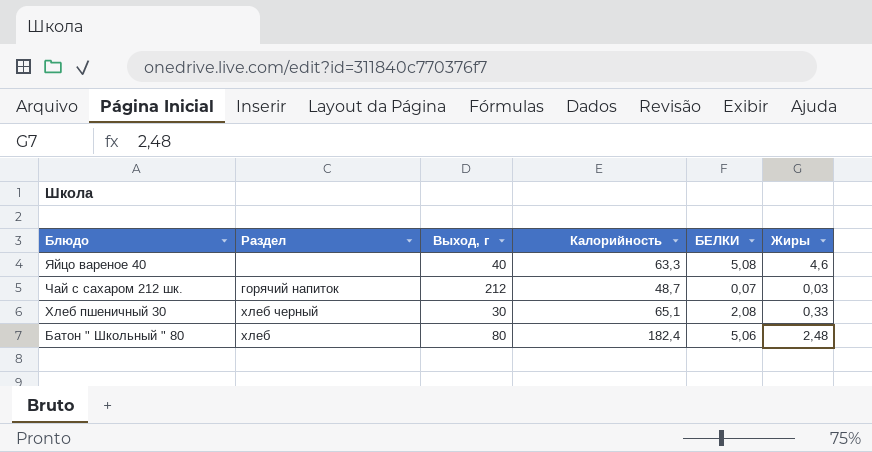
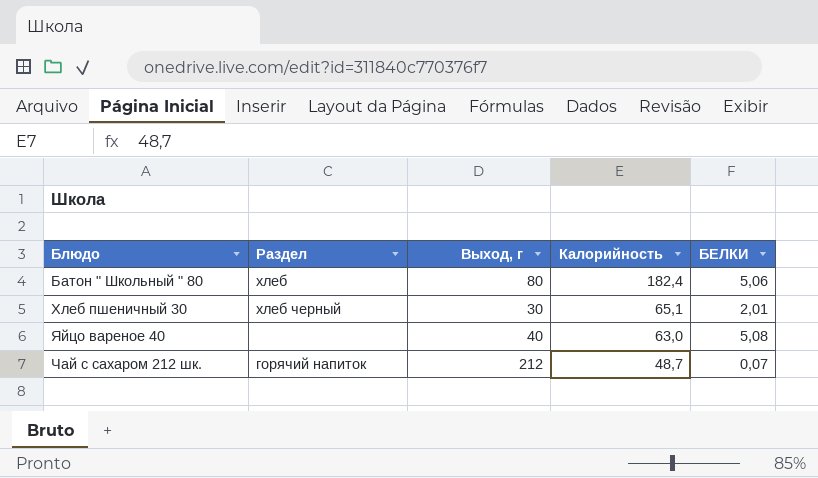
row order: Блюдо descending -> Калорийность descending
column Жиры | position: 6 -> none
Хлеб пшеничный 30 | БЕЛКИ: 2,08 -> 2,01
Яйцо вареное 40 | Калорийность: 63,3 -> 63,0

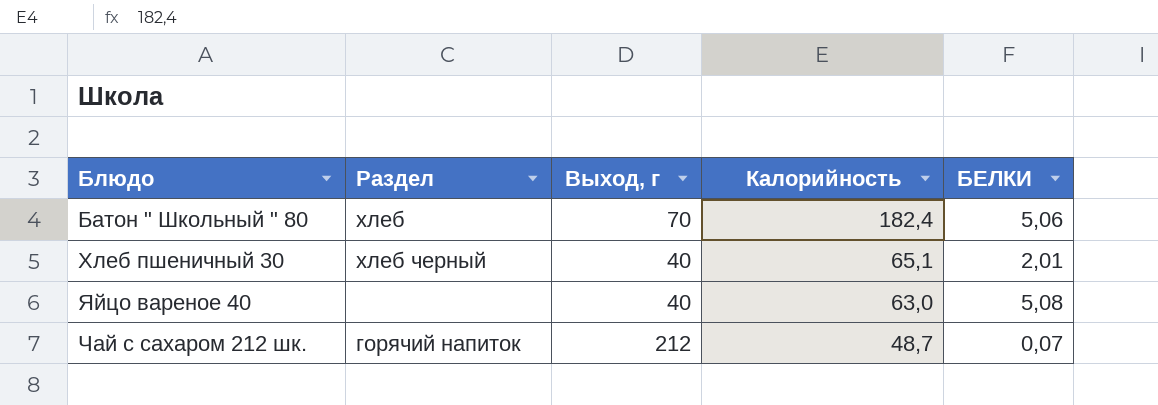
Батон " Школьный " 80 | Выход, г: 80 -> 70
Хлеб пшеничный 30 | Выход, г: 30 -> 40

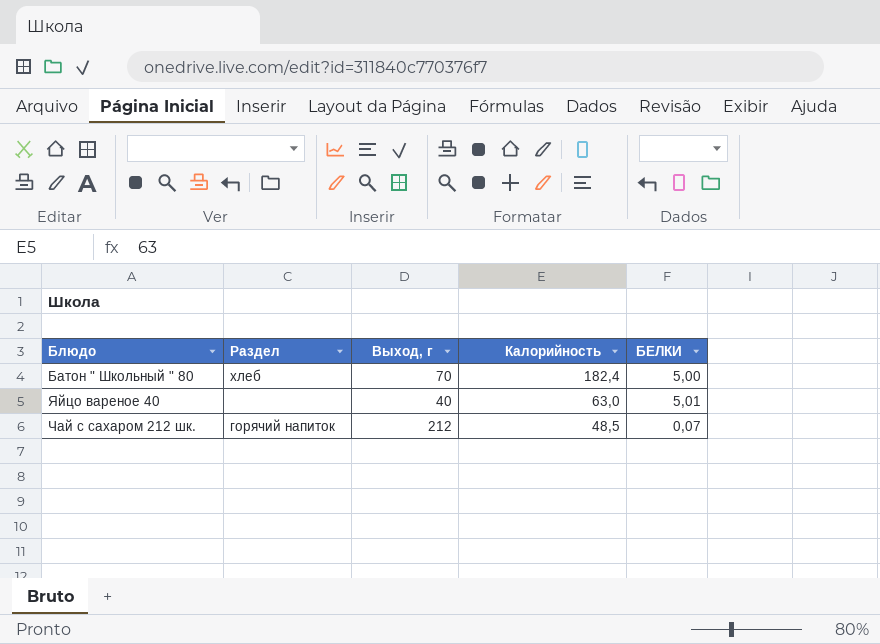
row Хлеб пшеничный 30: хлеб черный | 40 | 65,1 | 2,01 -> none
Батон " Школьный " 80 | БЕЛКИ: 5,06 -> 5,00
Яйцо вареное 40 | БЕЛКИ: 5,08 -> 5,01
Чай с сахаром 212 шк. | Калорийность: 48,7 -> 48,5

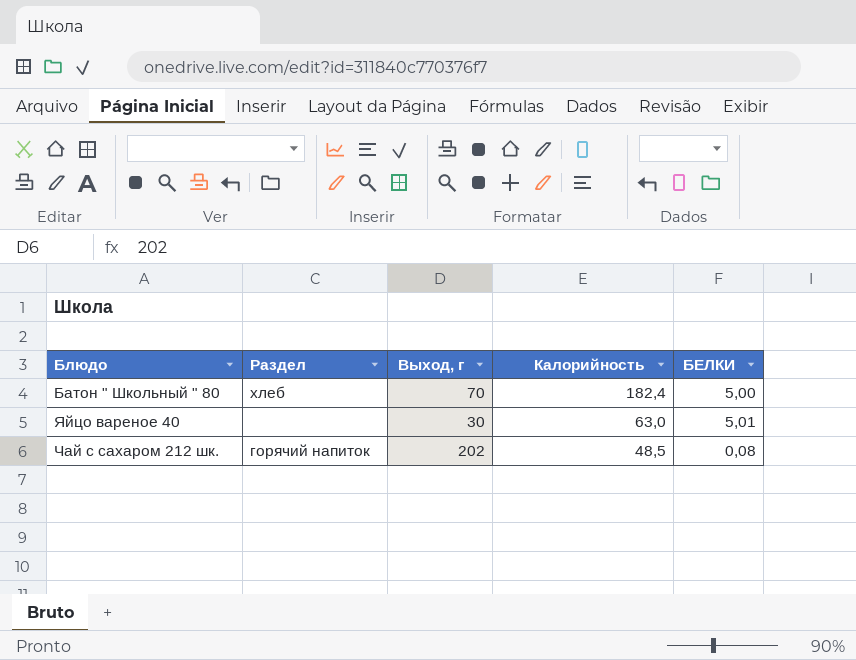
Яйцо вареное 40 | Выход, г: 40 -> 30
Чай с сахаром 212 шк. | Выход, г: 212 -> 202
Чай с сахаром 212 шк. | БЕЛКИ: 0,07 -> 0,08

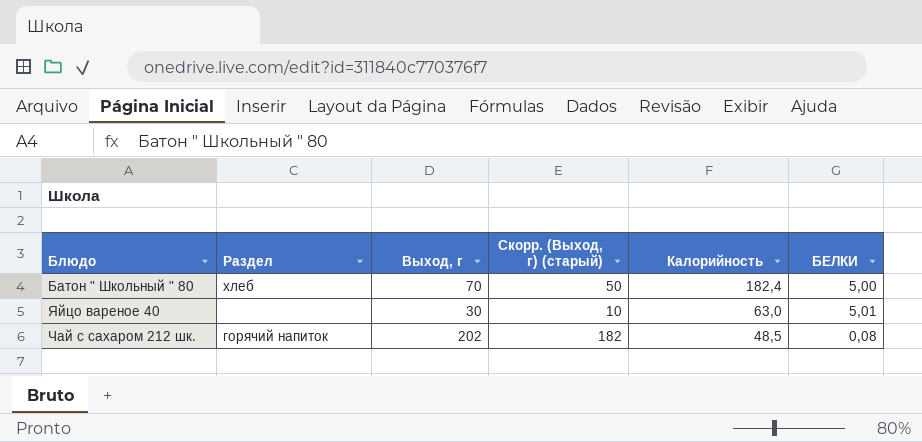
column Скорр. (Выход, г) (старый) | formula: none -> [Выход, г] - 20

